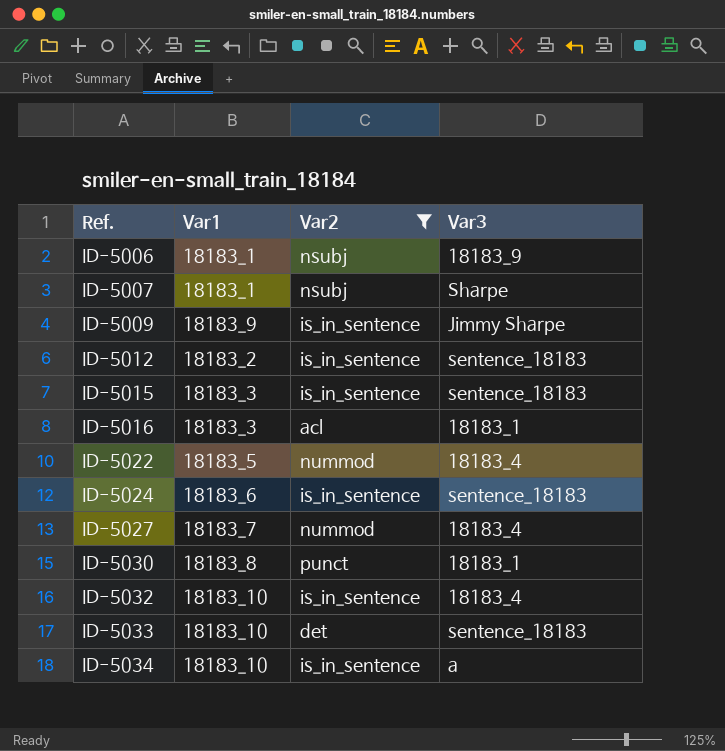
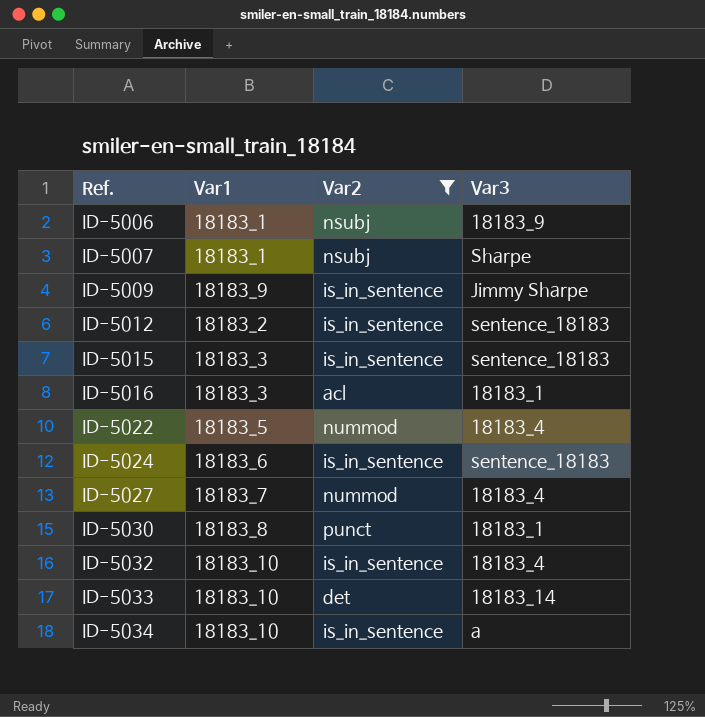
ID-5033 | Var3: sentence_18183 -> 18183_14

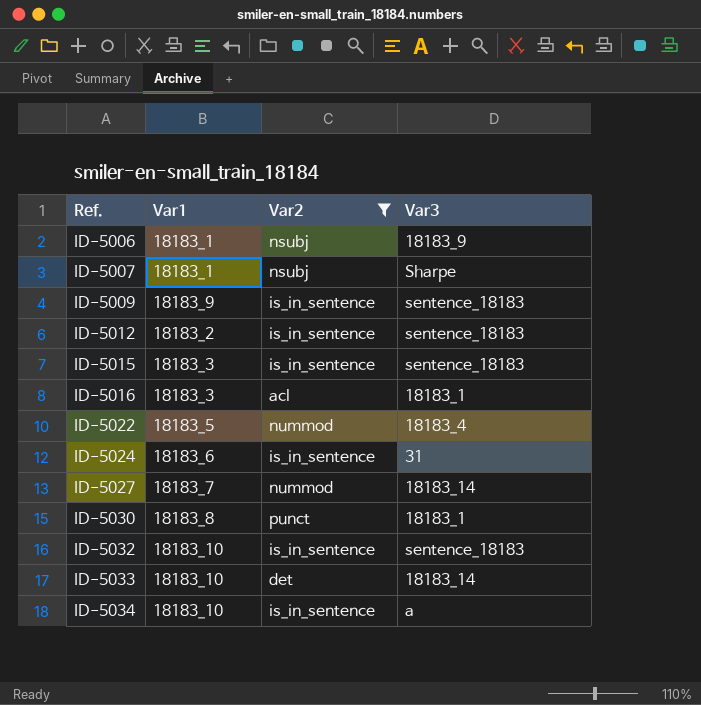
ID-5009 | Var3: Jimmy Sharpe -> sentence_18183
ID-5024 | Var3: sentence_18183 -> 31
ID-5027 | Var3: 18183_4 -> 18183_14
ID-5032 | Var3: 18183_4 -> sentence_18183

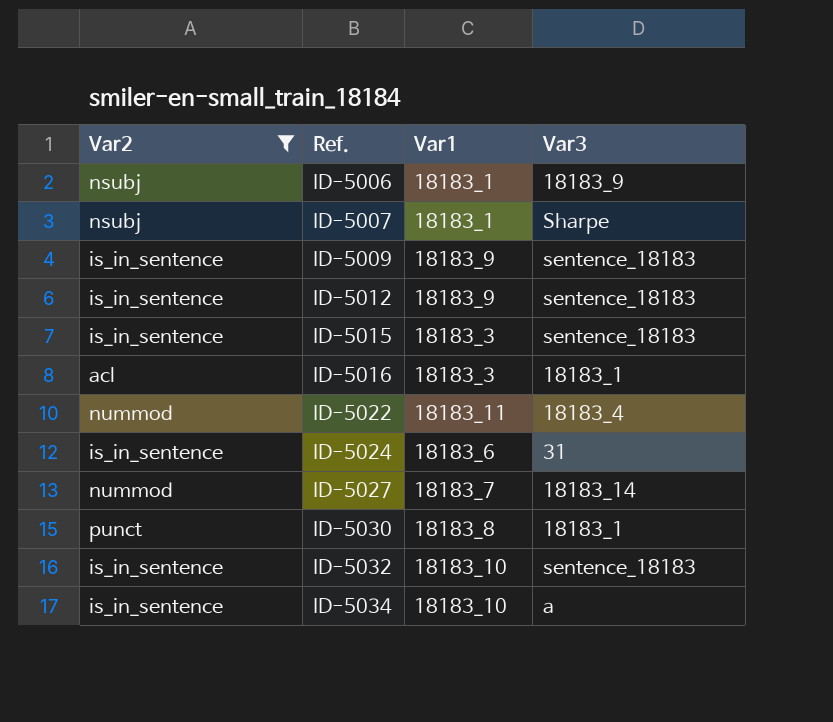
column Var2 | position: 3 -> 1
row ID-5033: 18183_10 | det | 18183_14 -> none
ID-5012 | Var1: 18183_2 -> 18183_9
ID-5022 | Var1: 18183_5 -> 18183_11

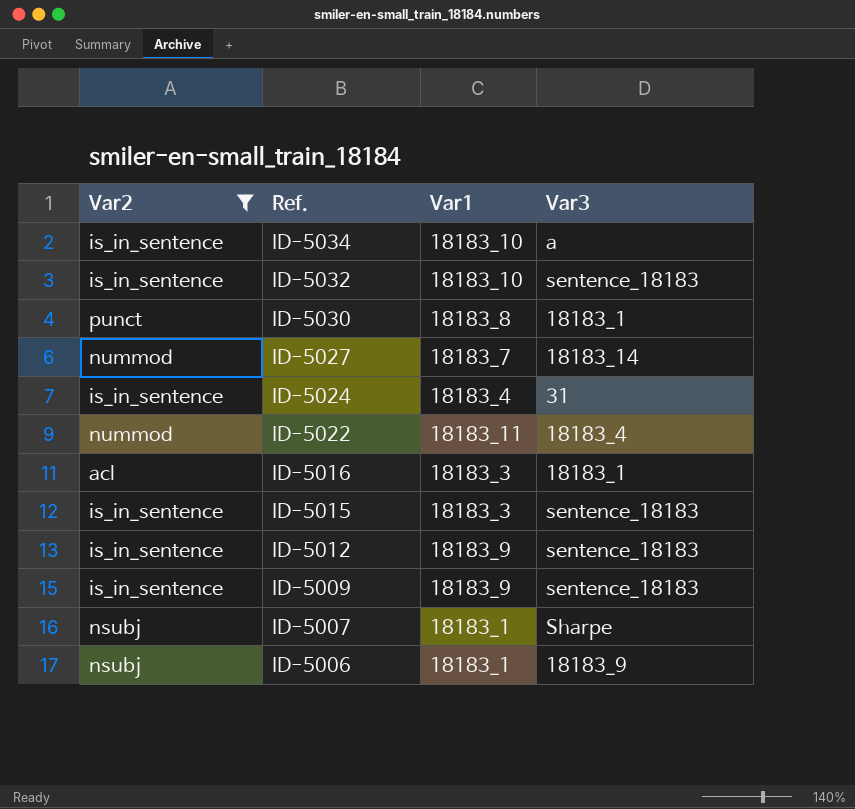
row order: Ref. ascending -> Ref. descending
ID-5024 | Var1: 18183_6 -> 18183_4

